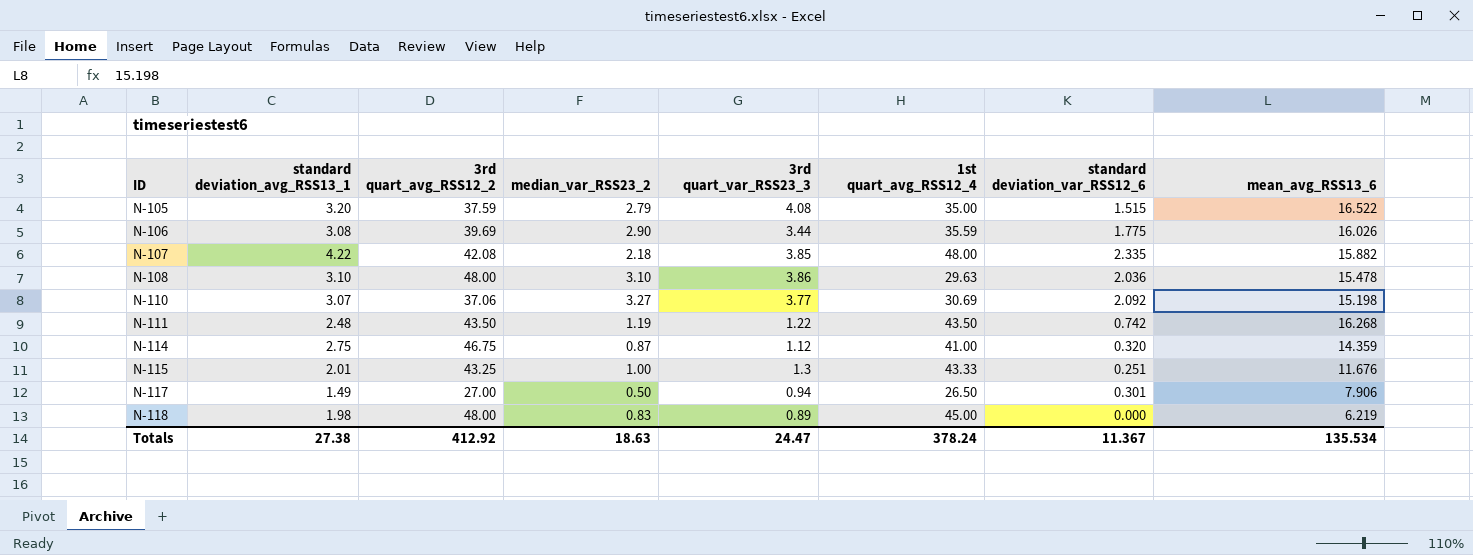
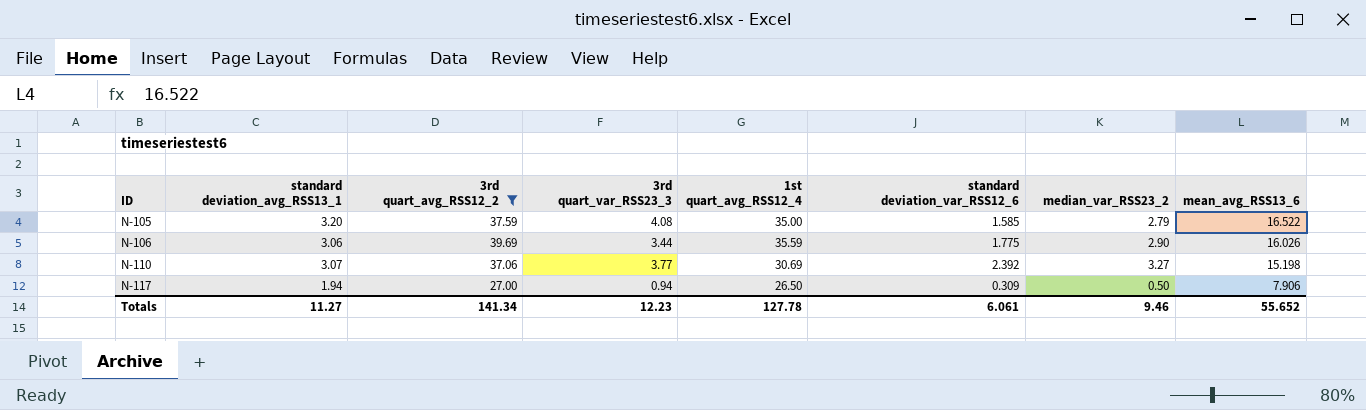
filter: none -> 3rd quart_avg_RSS12_2 <= 39.69
column median_var_RSS23_2 | position: 4 -> 7
N-105 | standard deviation_var_RSS12_6: 1.515 -> 1.585
N-106 | standard deviation_avg_RSS13_1: 3.08 -> 3.06
N-110 | standard deviation_var_RSS12_6: 2.092 -> 2.392
N-117 | standard deviation_avg_RSS13_1: 1.49 -> 1.94
N-117 | standard deviation_var_RSS12_6: 0.301 -> 0.309
Totals | standard deviation_avg_RSS13_1: 27.38 -> 11.27
Totals | 3rd quart_avg_RSS12_2: 412.92 -> 141.34
Totals | 3rd quart_var_RSS23_3: 24.47 -> 12.23
Totals | 1st quart_avg_RSS12_4: 378.24 -> 127.78
Totals | standard deviation_var_RSS12_6: 11.367 -> 6.061
Totals | median_var_RSS23_2: 18.63 -> 9.46
Totals | mean_avg_RSS13_6: 135.534 -> 55.652

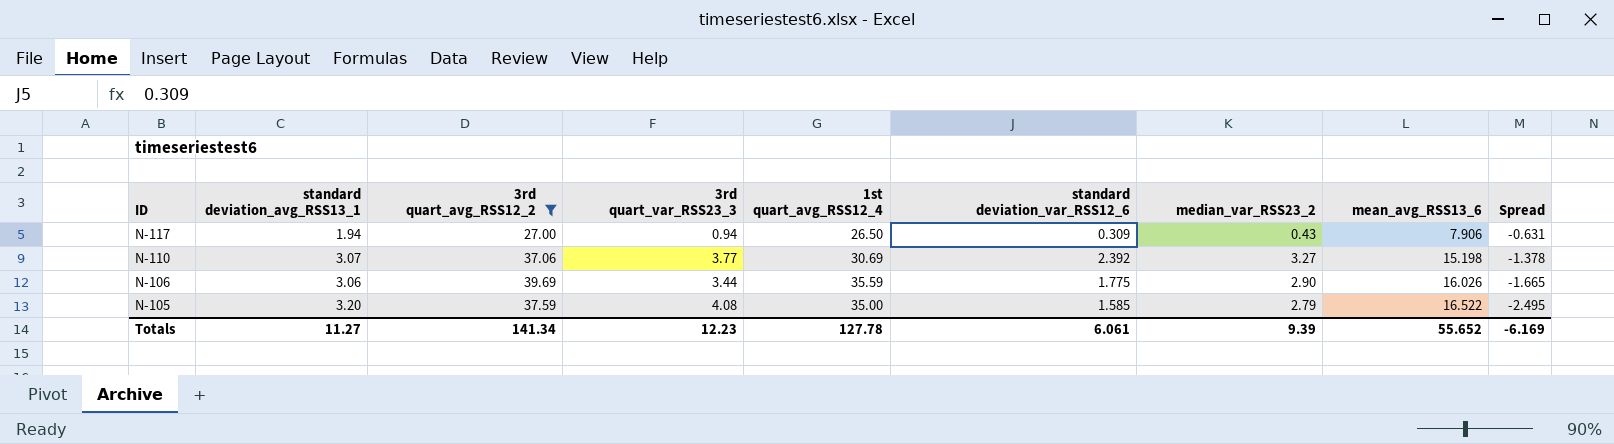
row order: ID ascending -> ID descending
column Spread | formula: none -> [standard deviation_var_RSS12_6] - [3rd quart_var_RSS23_3]
N-117 | median_var_RSS23_2: 0.50 -> 0.43
Totals | median_var_RSS23_2: 9.46 -> 9.39

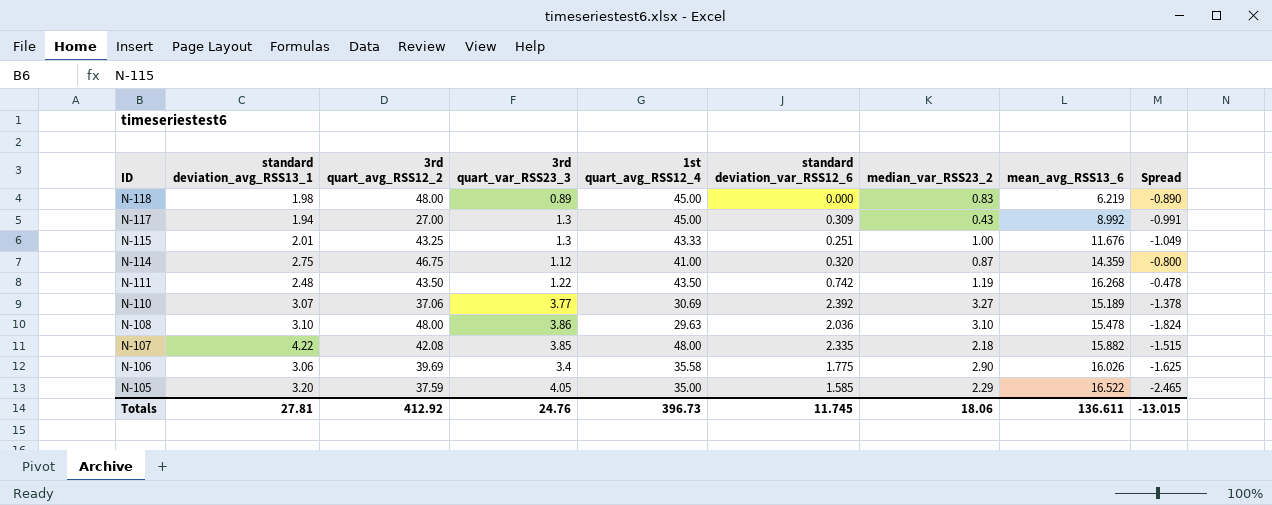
filter: 3rd quart_avg_RSS12_2 <= 39.69 -> none
N-117 | 3rd quart_var_RSS23_3: 0.94 -> 1.3
N-117 | 1st quart_avg_RSS12_4: 26.50 -> 45.00
N-117 | mean_avg_RSS13_6: 7.906 -> 8.992
N-117 | Spread: -0.631 -> -0.991
N-110 | mean_avg_RSS13_6: 15.198 -> 15.189
N-106 | 3rd quart_var_RSS23_3: 3.44 -> 3.4
N-106 | 1st quart_avg_RSS12_4: 35.59 -> 35.58
N-106 | Spread: -1.665 -> -1.625
N-105 | 3rd quart_var_RSS23_3: 4.08 -> 4.05
N-105 | median_var_RSS23_2: 2.79 -> 2.29
N-105 | Spread: -2.495 -> -2.465
Totals | standard deviation_avg_RSS13_1: 11.27 -> 27.81
Totals | 3rd quart_avg_RSS12_2: 141.34 -> 412.92
Totals | 3rd quart_var_RSS23_3: 12.23 -> 24.76
Totals | 1st quart_avg_RSS12_4: 127.78 -> 396.73
Totals | standard deviation_var_RSS12_6: 6.061 -> 11.745
Totals | median_var_RSS23_2: 9.39 -> 18.06
Totals | mean_avg_RSS13_6: 55.652 -> 136.611
Totals | Spread: -6.169 -> -13.015

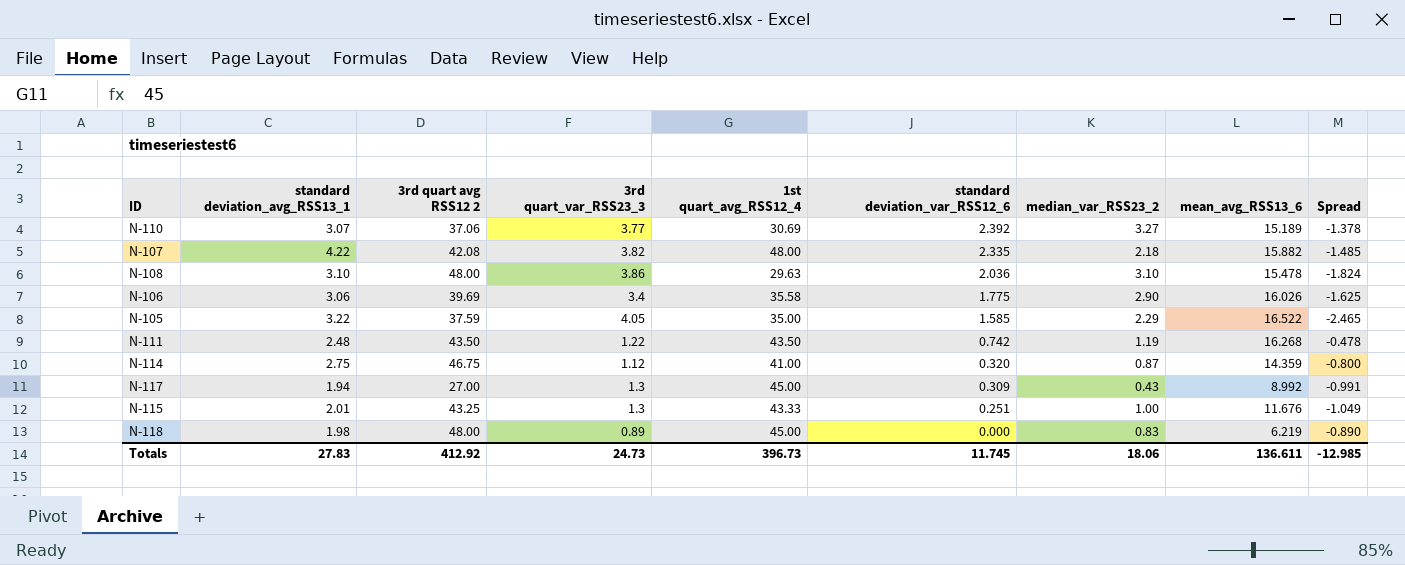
row order: ID descending -> standard deviation_var_RSS12_6 descending
column name: 3rd quart_avg_RSS12_2 -> 3rd quart avg RSS12 2
N-107 | 3rd quart_var_RSS23_3: 3.85 -> 3.82
N-107 | Spread: -1.515 -> -1.485
N-105 | standard deviation_avg_RSS13_1: 3.20 -> 3.22
Totals | standard deviation_avg_RSS13_1: 27.81 -> 27.83
Totals | 3rd quart_var_RSS23_3: 24.76 -> 24.73
Totals | Spread: -13.015 -> -12.985

